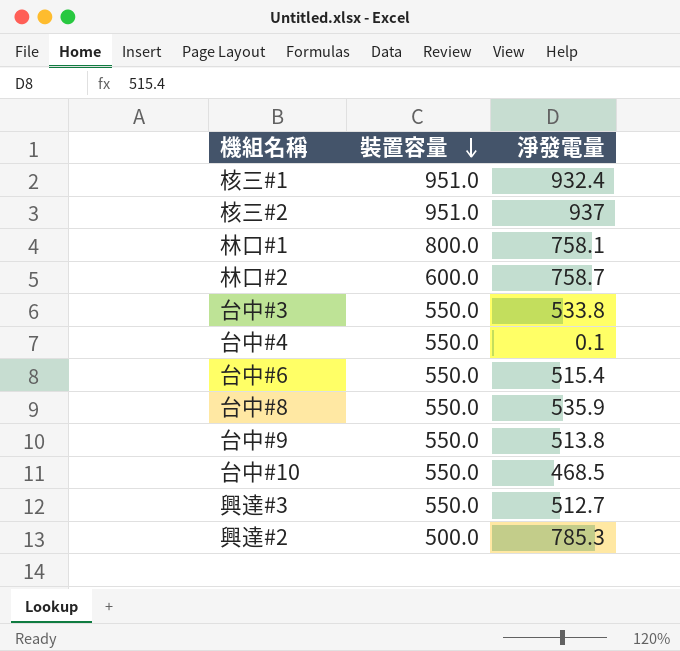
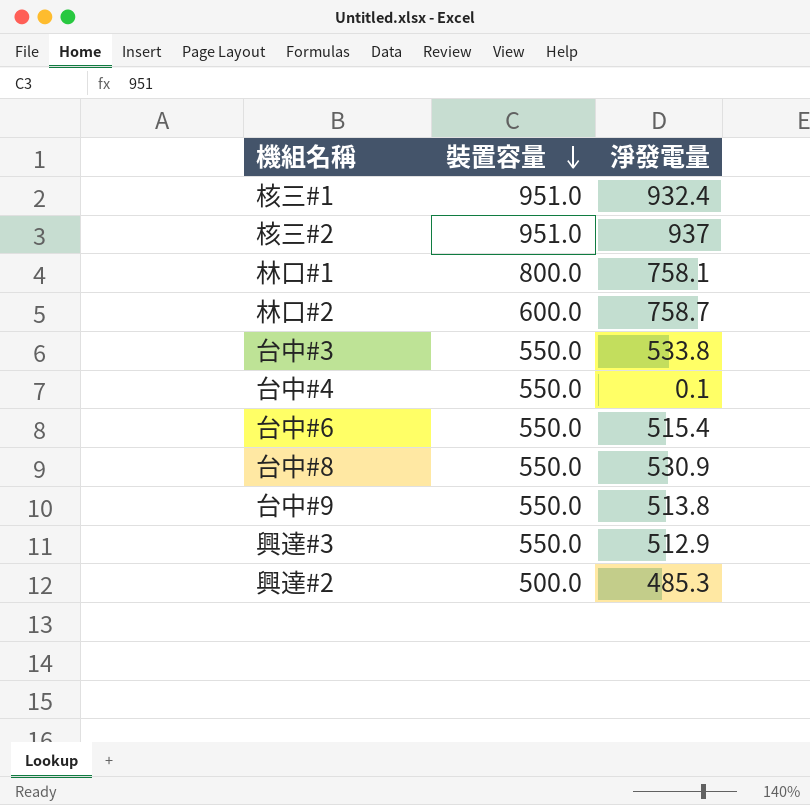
row 台中#10: 550.0 | 468.5 -> none
台中#8 | 淨發電量: 535.9 -> 530.9
興達#3 | 淨發電量: 512.7 -> 512.9
興達#2 | 淨發電量: 785.3 -> 485.3

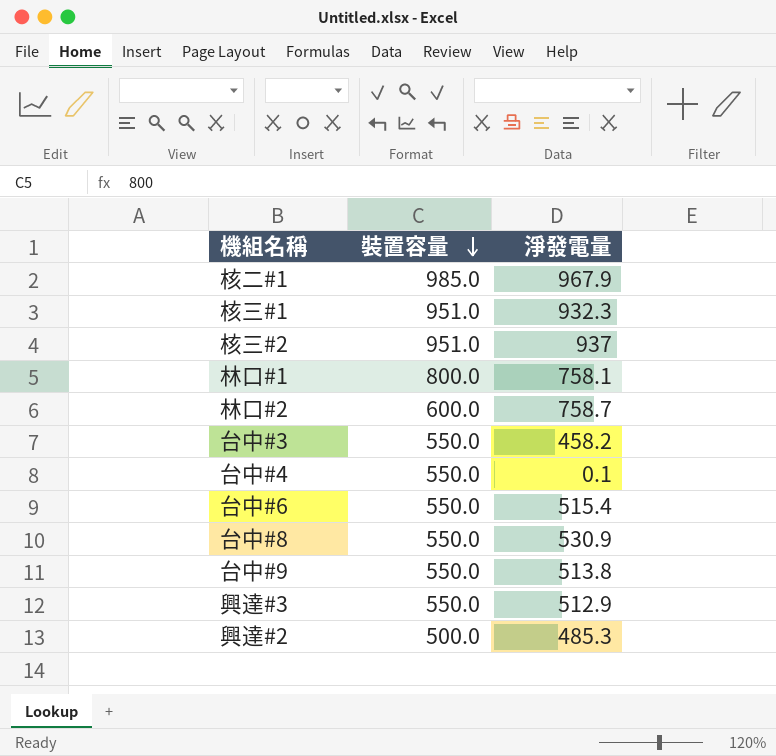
row 核二#1: none -> 985.0 | 967.9
核三#1 | 淨發電量: 932.4 -> 932.3
台中#3 | 淨發電量: 533.8 -> 458.2

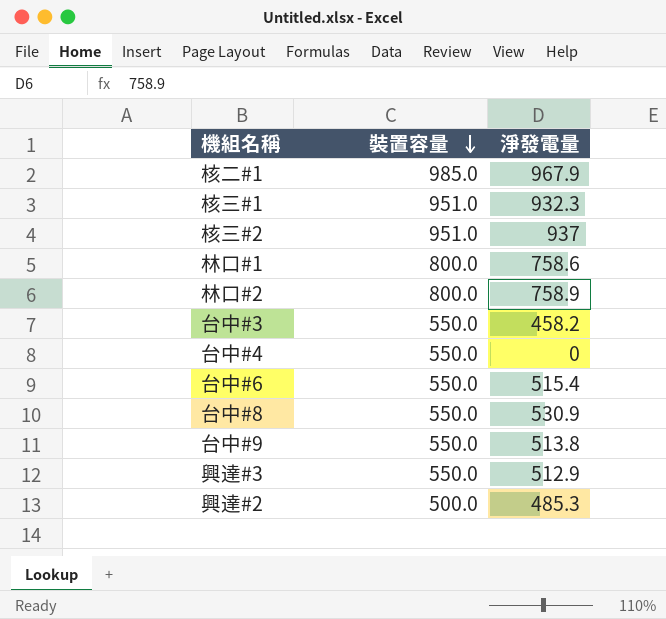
林口#1 | 淨發電量: 758.1 -> 758.6
林口#2 | 裝置容量: 600.0 -> 800.0
林口#2 | 淨發電量: 758.7 -> 758.9
台中#4 | 淨發電量: 0.1 -> 0

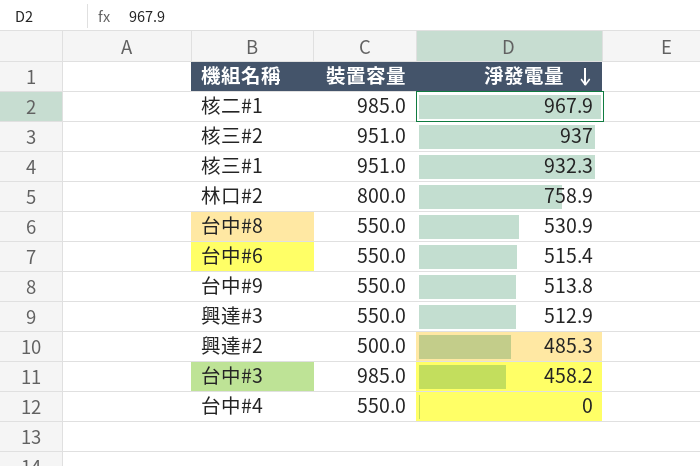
row order: 裝置容量 descending -> 淨發電量 descending
row 林口#1: 800.0 | 758.6 -> none
台中#3 | 裝置容量: 550.0 -> 985.0

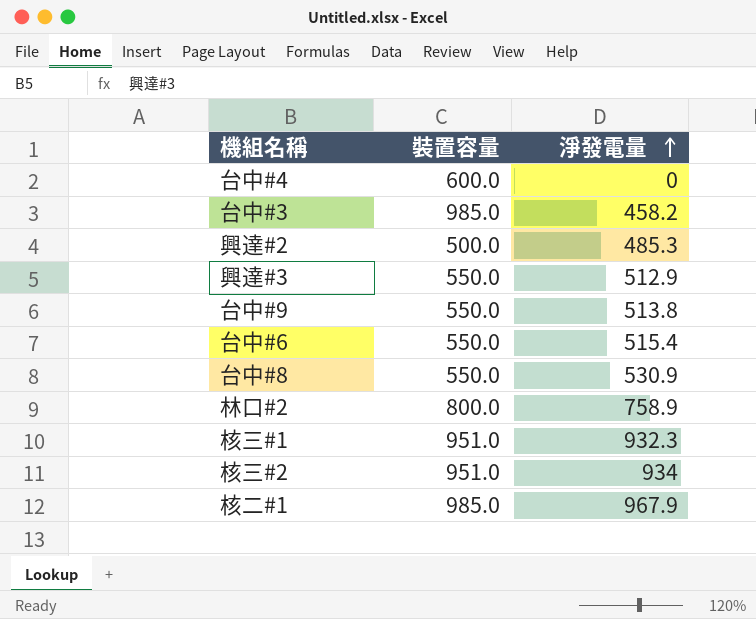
row order: 淨發電量 descending -> 淨發電量 ascending
台中#4 | 裝置容量: 550.0 -> 600.0
核三#2 | 淨發電量: 937 -> 934

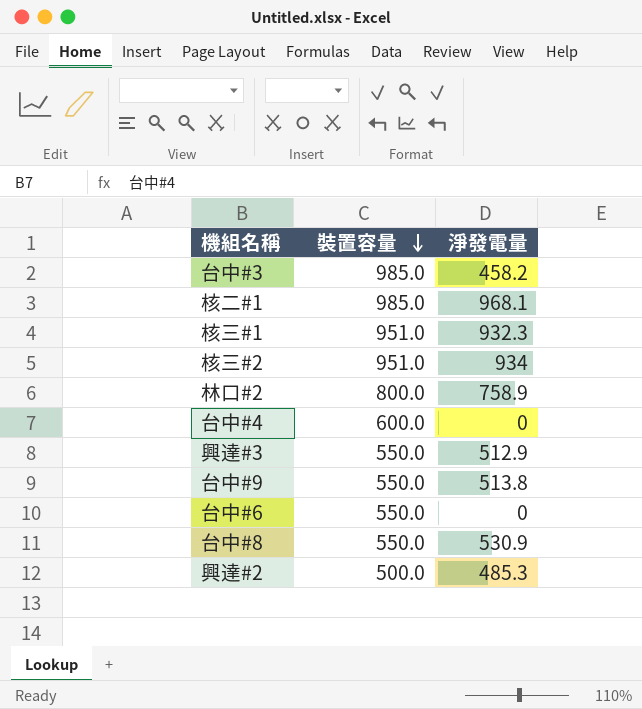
row order: 淨發電量 ascending -> 裝置容量 descending
核二#1 | 淨發電量: 967.9 -> 968.1
台中#6 | 淨發電量: 515.4 -> 0

